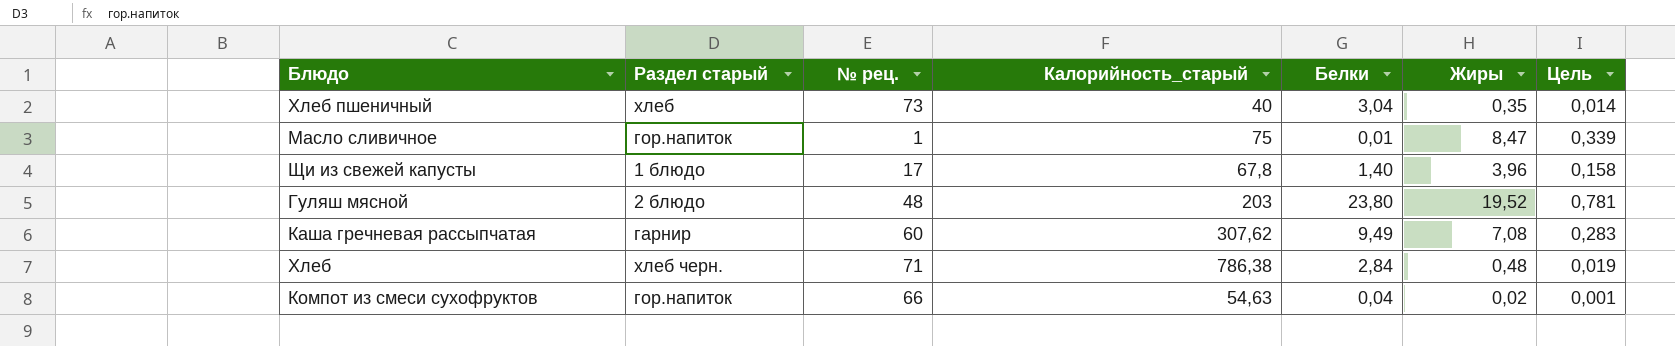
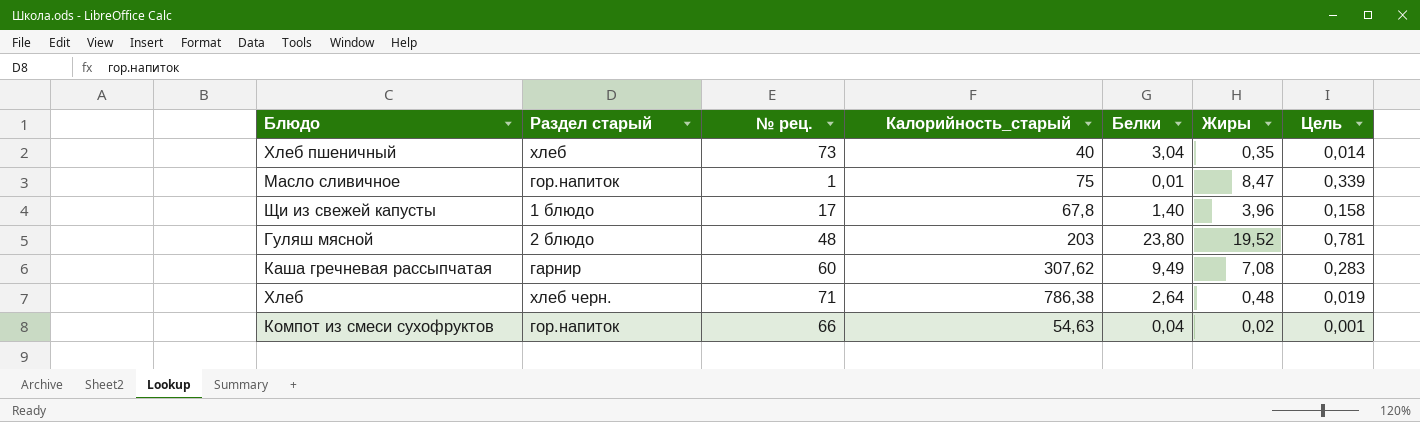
Хлеб | Белки: 2,84 -> 2,64

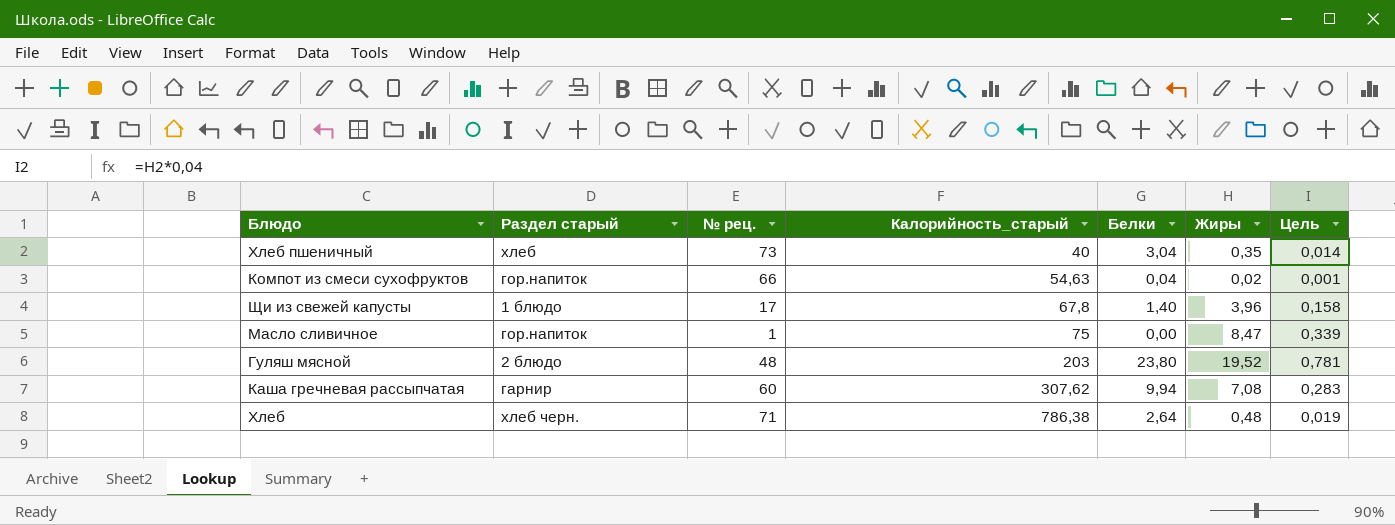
row order: none -> Калорийность_старый ascending
Масло сливичное | Белки: 0,01 -> 0,00
Каша гречневая рассыпчатая | Белки: 9,49 -> 9,94

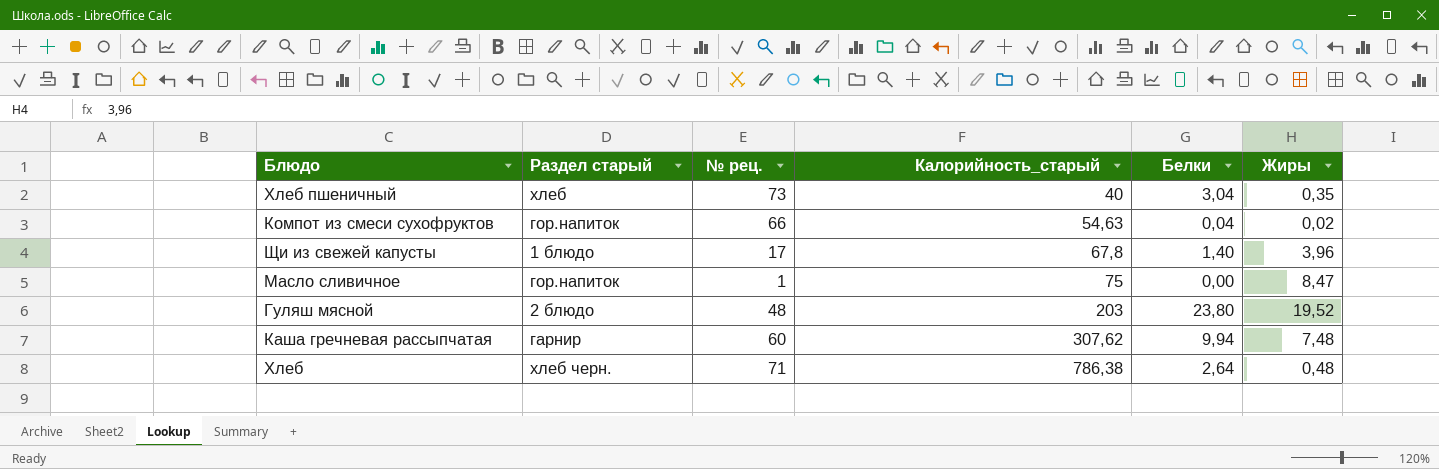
column Цель | formula: [Жиры] * 0,04 -> none
Каша гречневая рассыпчатая | Жиры: 7,08 -> 7,48

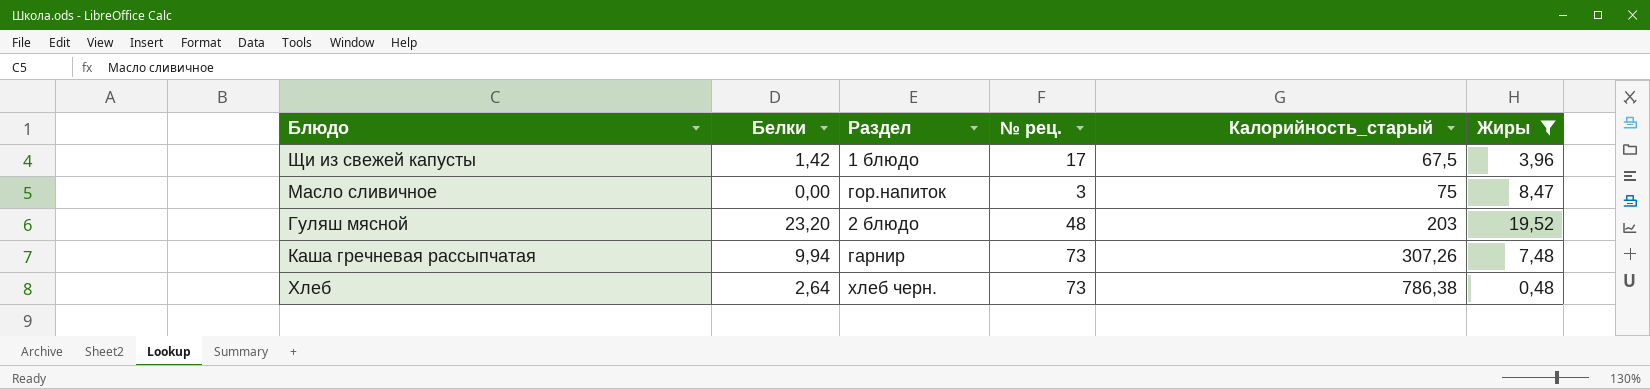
filter: none -> Жиры >= 0,48
column Белки | position: 5 -> 2
column name: Раздел старый -> Раздел
Щи из свежей капусты | Белки: 1,40 -> 1,42
Щи из свежей капусты | Калорийность_старый: 67,8 -> 67,5
Масло сливичное | № рец.: 1 -> 3
Гуляш мясной | Белки: 23,80 -> 23,20
Каша гречневая рассыпчатая | № рец.: 60 -> 73
Каша гречневая рассыпчатая | Калорийность_старый: 307,62 -> 307,26
Хлеб | № рец.: 71 -> 73

